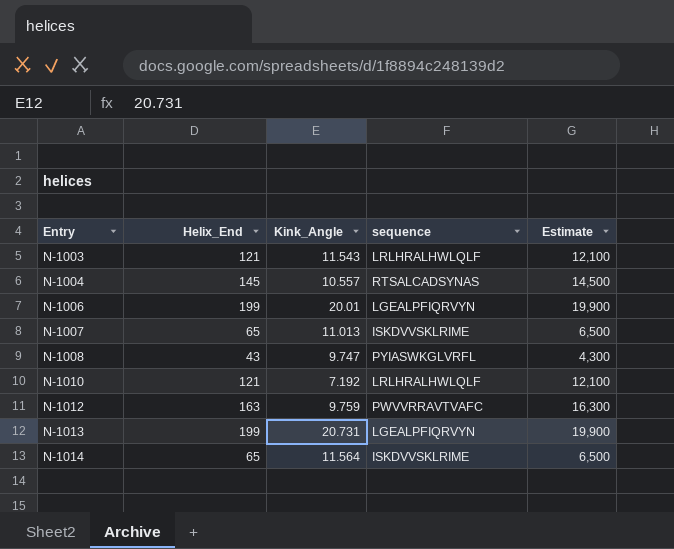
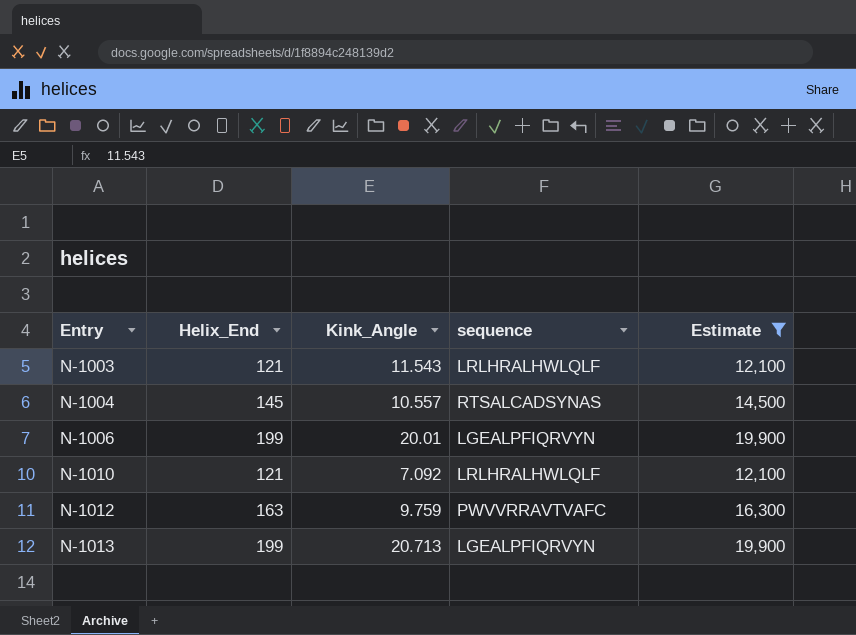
filter: none -> Estimate >= 12,100
N-1010 | Kink_Angle: 7.192 -> 7.092
N-1013 | Kink_Angle: 20.731 -> 20.713

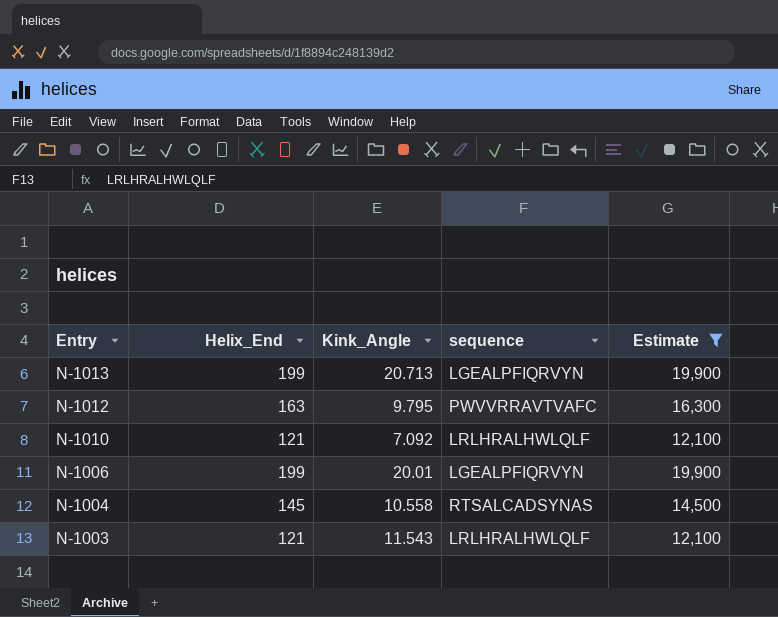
row order: Entry ascending -> Entry descending
N-1012 | Kink_Angle: 9.759 -> 9.795
N-1004 | Kink_Angle: 10.557 -> 10.558

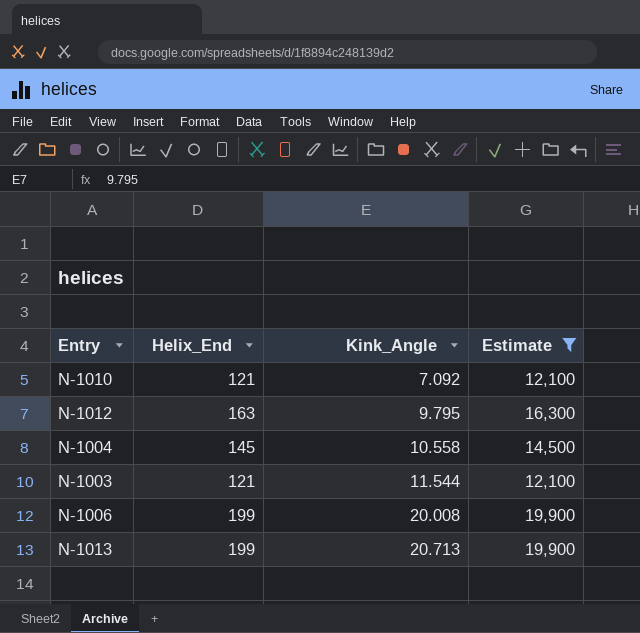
row order: Entry descending -> Kink_Angle ascending
column sequence | position: 4 -> none
N-1003 | Kink_Angle: 11.543 -> 11.544
N-1006 | Kink_Angle: 20.01 -> 20.008

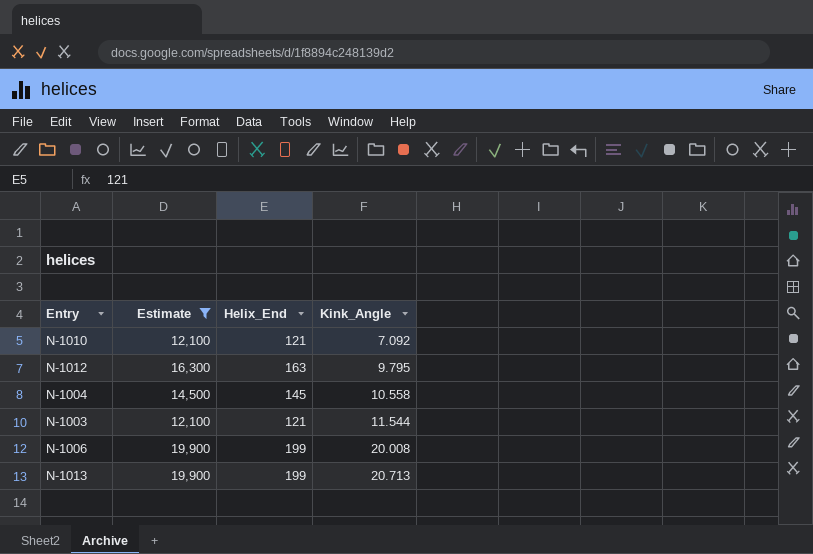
column Estimate | position: 4 -> 2

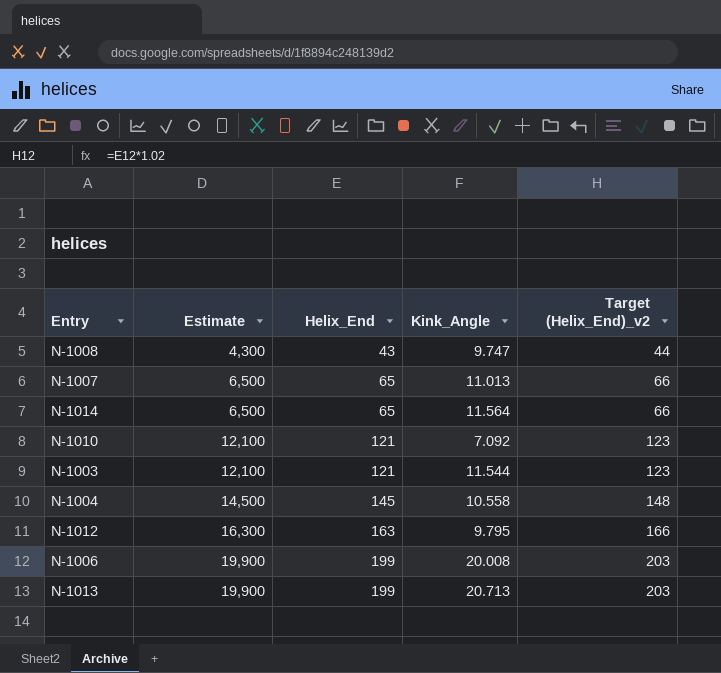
filter: Estimate >= 12,100 -> none
row order: Kink_Angle ascending -> Estimate ascending
column Target (Helix_End)_v2 | formula: none -> [Helix_End] * 1.02

